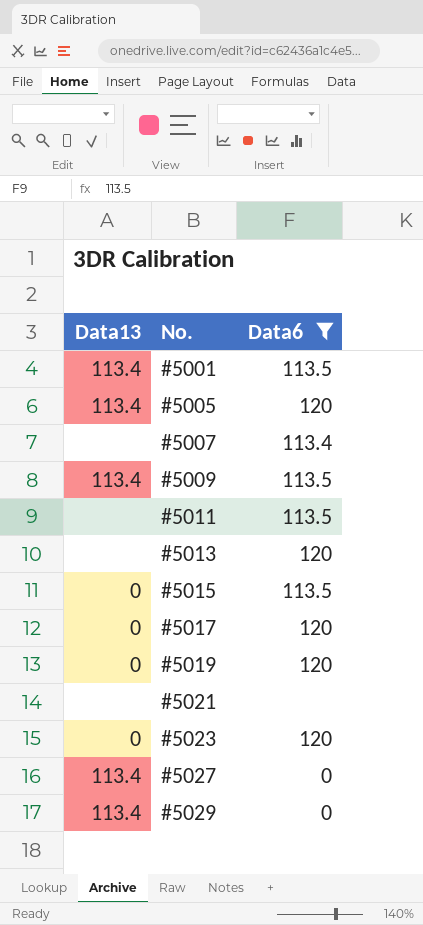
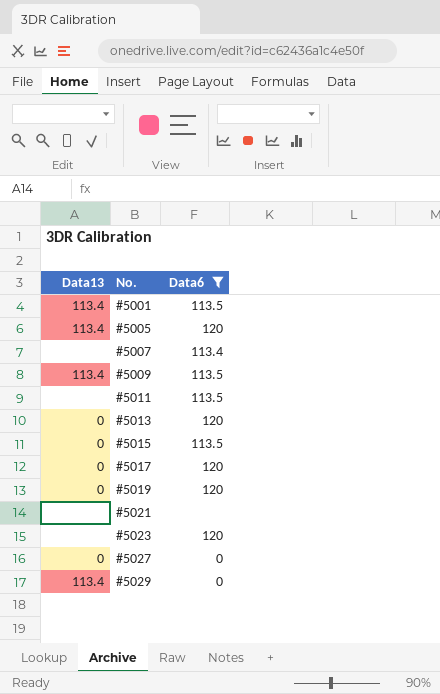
#5013 | Data13: none -> 0
#5023 | Data13: 0 -> none
#5027 | Data13: 113.4 -> 0

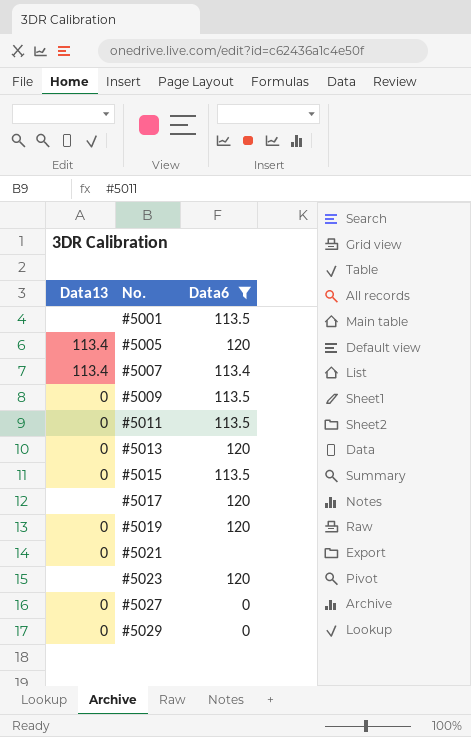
#5001 | Data13: 113.4 -> none
#5007 | Data13: none -> 113.4
#5009 | Data13: 113.4 -> 0
#5011 | Data13: none -> 0
#5017 | Data13: 0 -> none
#5021 | Data13: none -> 0
#5029 | Data13: 113.4 -> 0

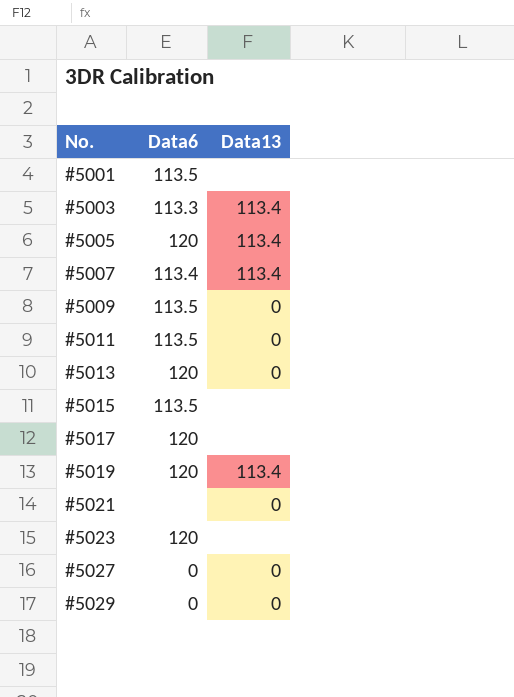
filter: Data6 != 113.3 -> none
column Data13 | position: 1 -> 3
#5015 | Data13: 0 -> none
#5019 | Data13: 0 -> 113.4

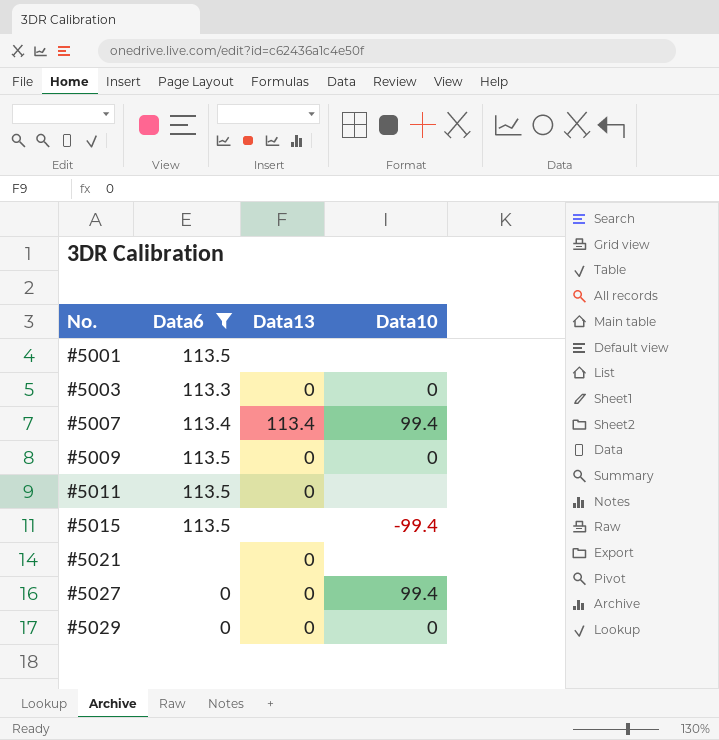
filter: none -> Data6 != 120
column Data10 | position: none -> 4
#5003 | Data13: 113.4 -> 0

